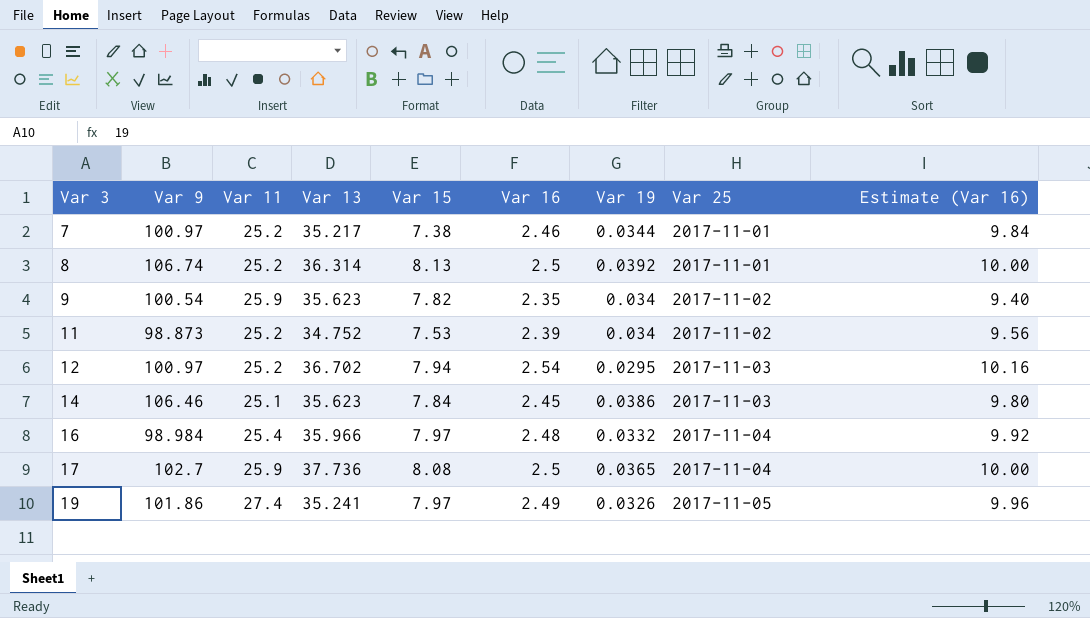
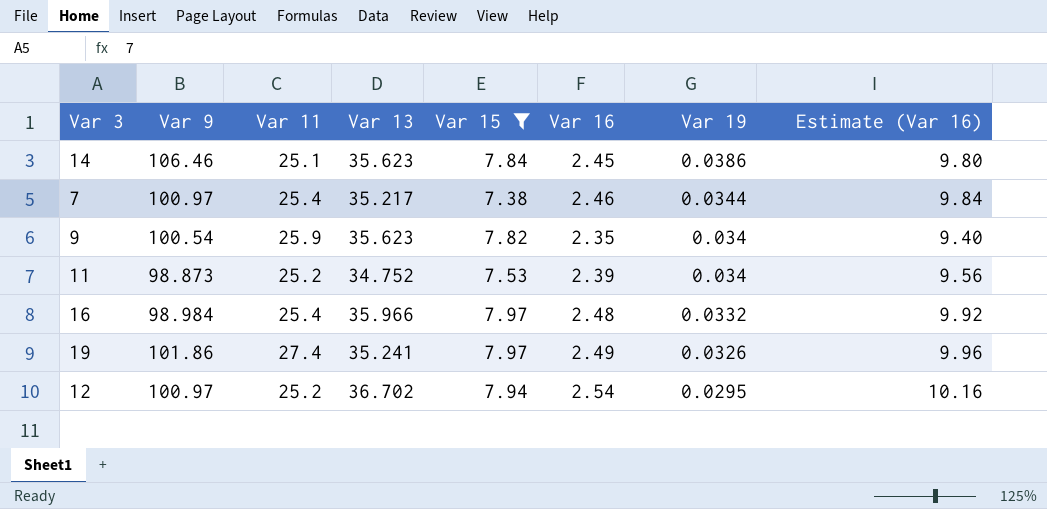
filter: none -> Var 15 <= 7.97
row order: Var 3 ascending -> Var 19 descending
column Var 25 | position: 8 -> none
7 | Var 11: 25.2 -> 25.4

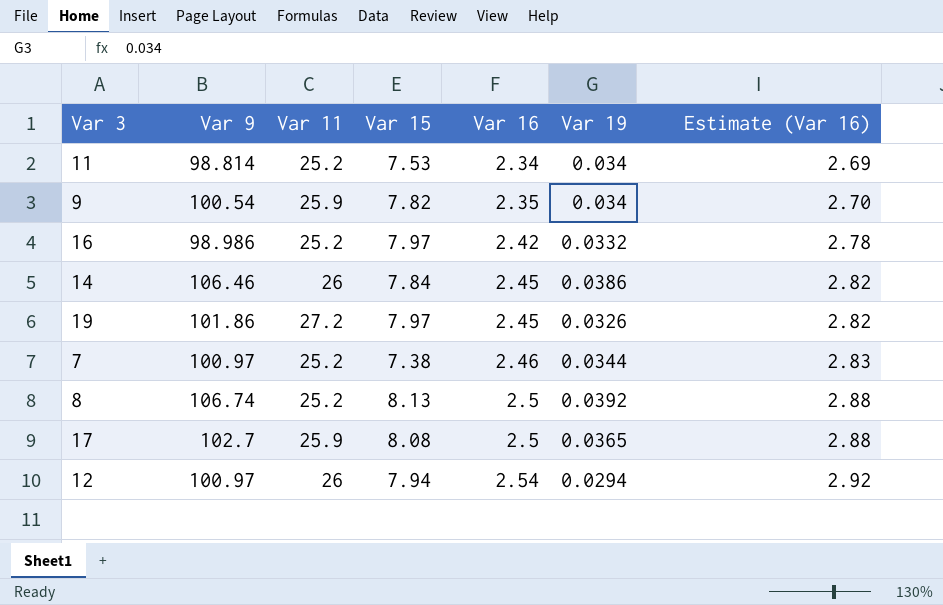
filter: Var 15 <= 7.97 -> none
row order: Var 19 descending -> Var 16 ascending
column Var 13 | position: 4 -> none
column Estimate (Var 16) | formula: [Var 16] * 4 -> [Var 16] * 1.15
11 | Var 9: 98.873 -> 98.814
11 | Var 16: 2.39 -> 2.34
16 | Var 9: 98.984 -> 98.986
16 | Var 11: 25.4 -> 25.2
16 | Var 16: 2.48 -> 2.42
14 | Var 11: 25.1 -> 26
19 | Var 11: 27.4 -> 27.2
19 | Var 16: 2.49 -> 2.45
7 | Var 11: 25.4 -> 25.2
12 | Var 11: 25.2 -> 26
12 | Var 19: 0.0295 -> 0.0294

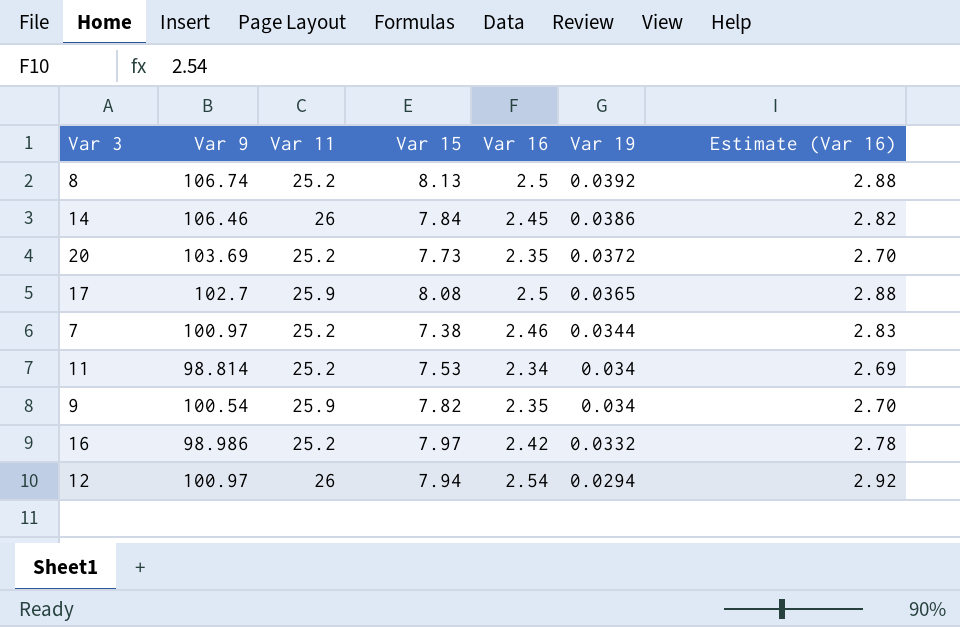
row order: Var 16 ascending -> Var 19 descending
row 19: 101.86 | 27.2 | 7.97 | 2.45 | 0.0326 | 2.82 -> none
row 20: none -> 103.69 | 25.2 | 7.73 | 2.35 | 0.0372 | 2.70

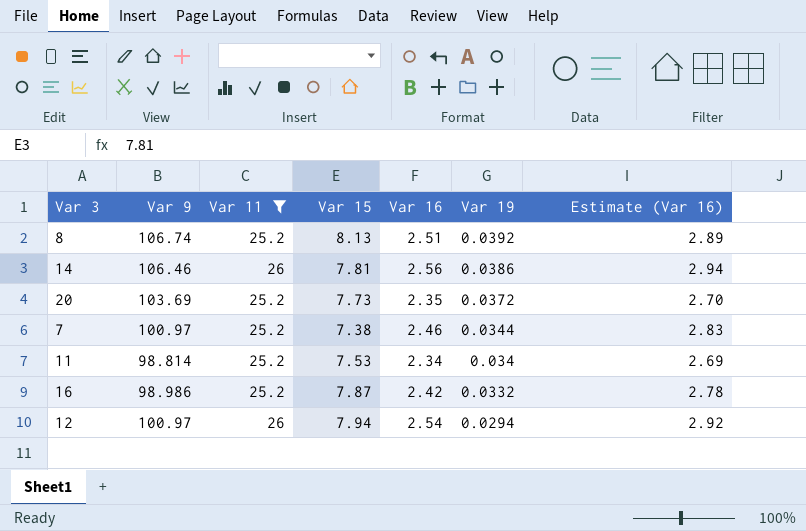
filter: none -> Var 11 != 25.9
8 | Var 16: 2.5 -> 2.51
8 | Estimate (Var 16): 2.88 -> 2.89
14 | Var 15: 7.84 -> 7.81
14 | Var 16: 2.45 -> 2.56
14 | Estimate (Var 16): 2.82 -> 2.94
16 | Var 15: 7.97 -> 7.87

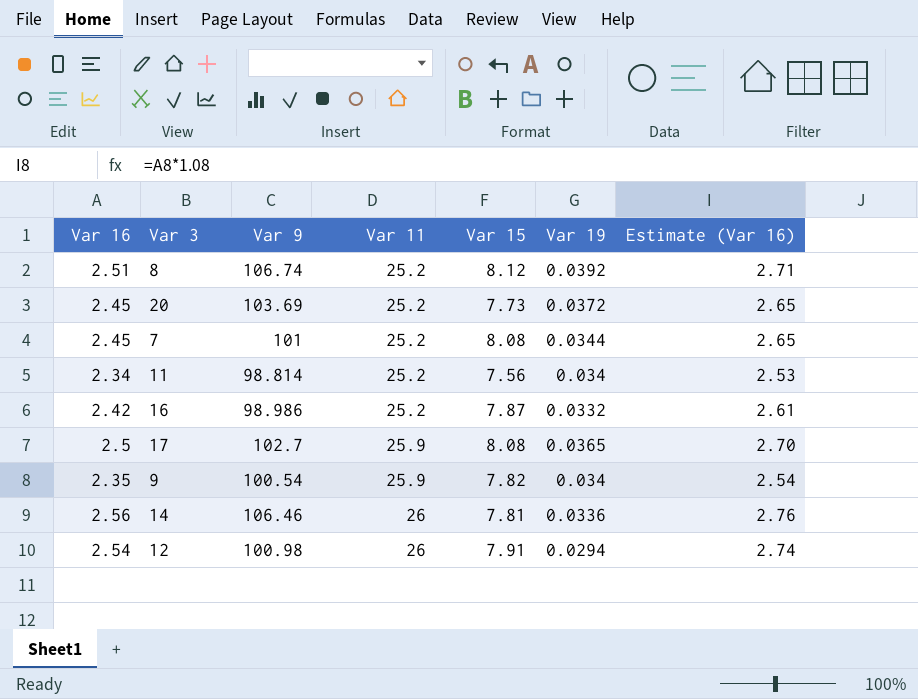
filter: Var 11 != 25.9 -> none
row order: Var 19 descending -> Var 11 ascending
column Var 16 | position: 5 -> 1
column Estimate (Var 16) | formula: [Var 16] * 1.15 -> [Var 16] * 1.08
8 | Var 15: 8.13 -> 8.12
20 | Var 16: 2.35 -> 2.45
7 | Var 16: 2.46 -> 2.45
7 | Var 9: 100.97 -> 101
7 | Var 15: 7.38 -> 8.08
11 | Var 15: 7.53 -> 7.56
14 | Var 19: 0.0386 -> 0.0336
12 | Var 9: 100.97 -> 100.98
12 | Var 15: 7.94 -> 7.91

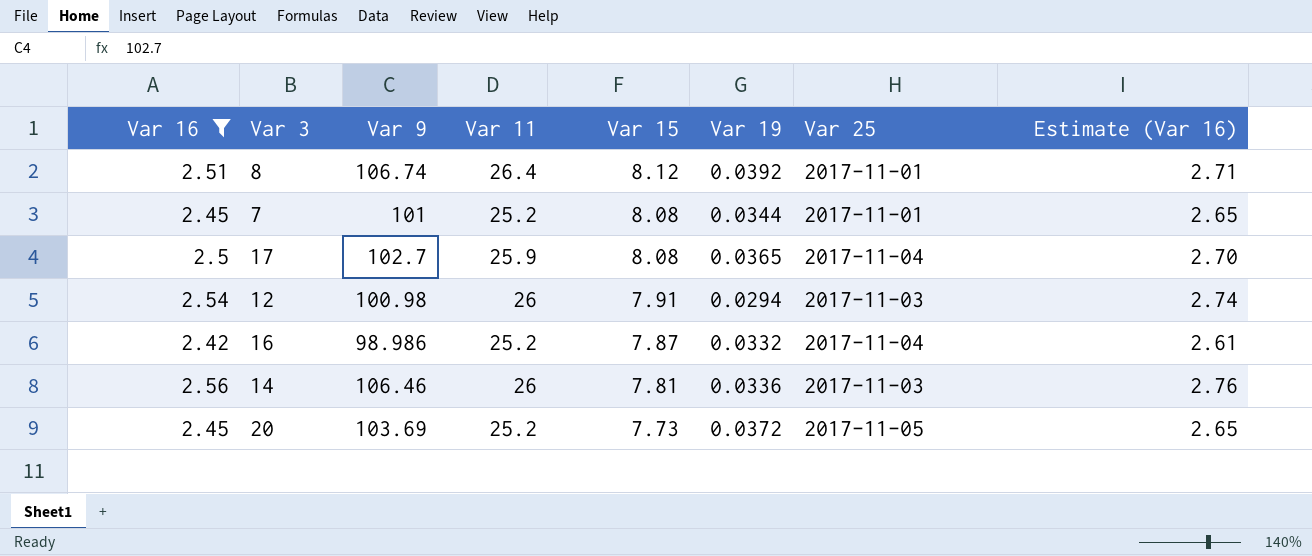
filter: none -> Var 16 >= 2.42
row order: Var 11 ascending -> Var 15 descending
column Var 25 | position: none -> 7
8 | Var 11: 25.2 -> 26.4

